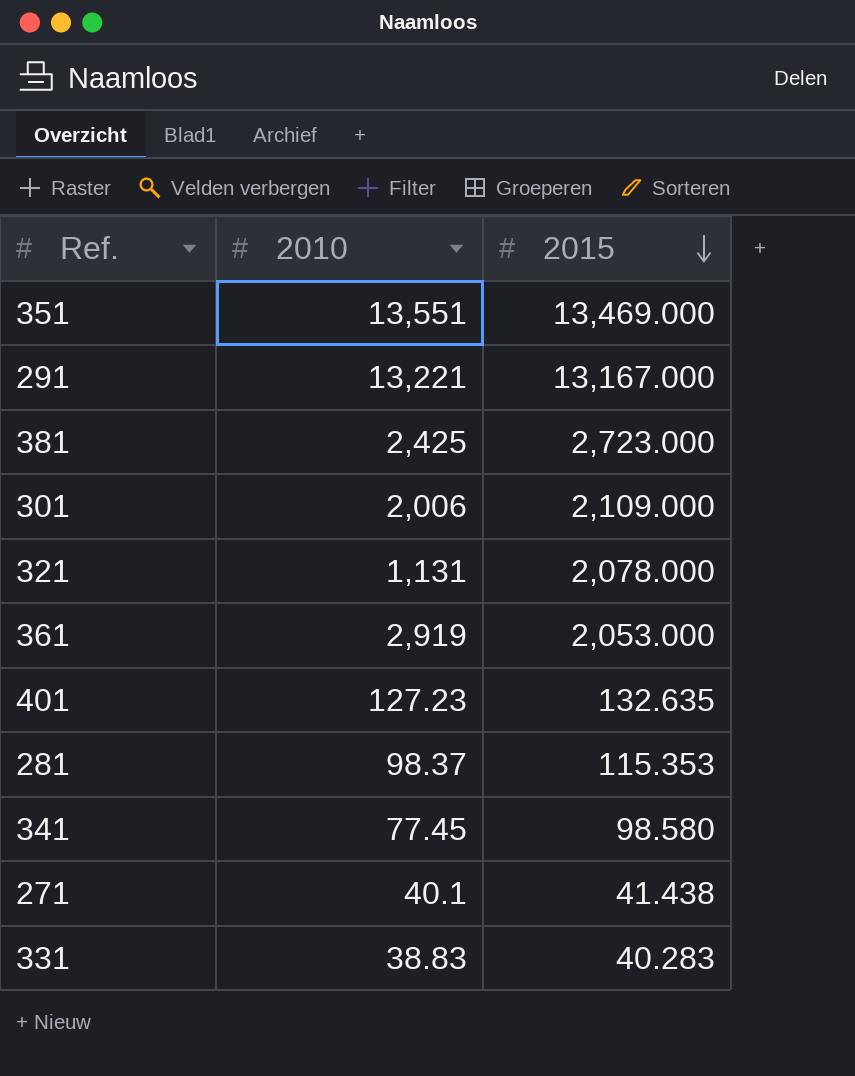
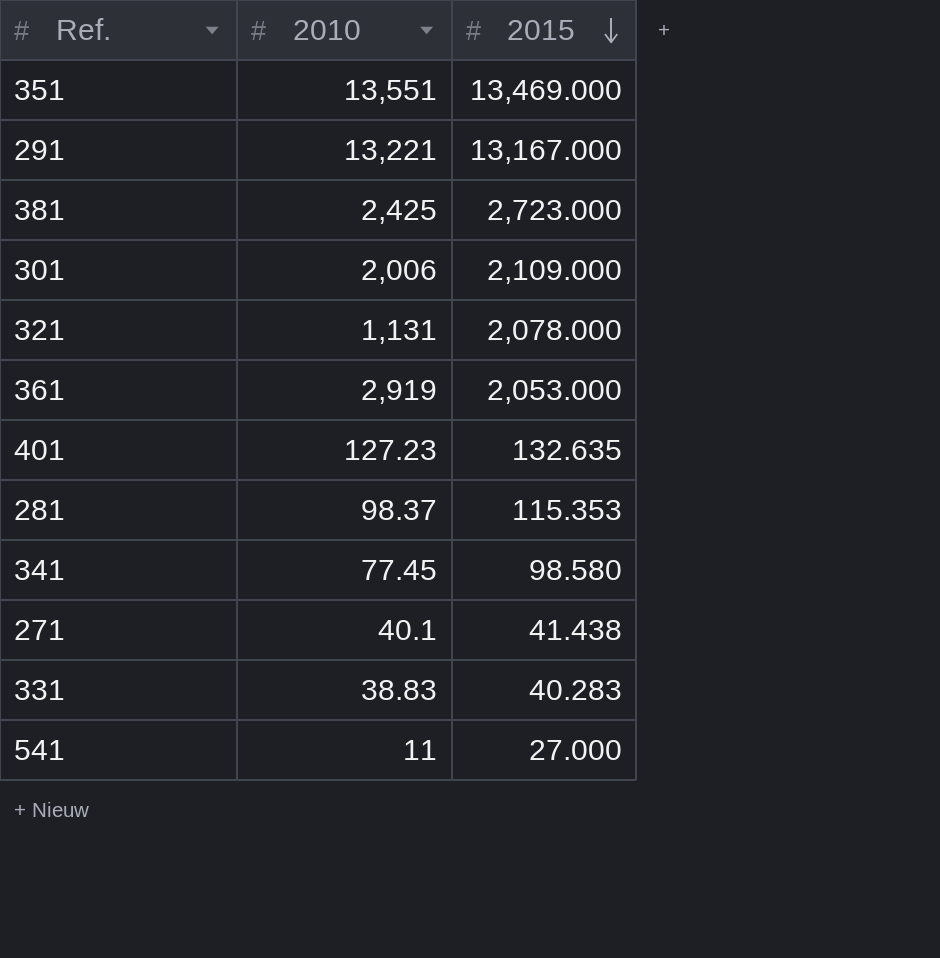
row 541: none -> 11 | 27.000

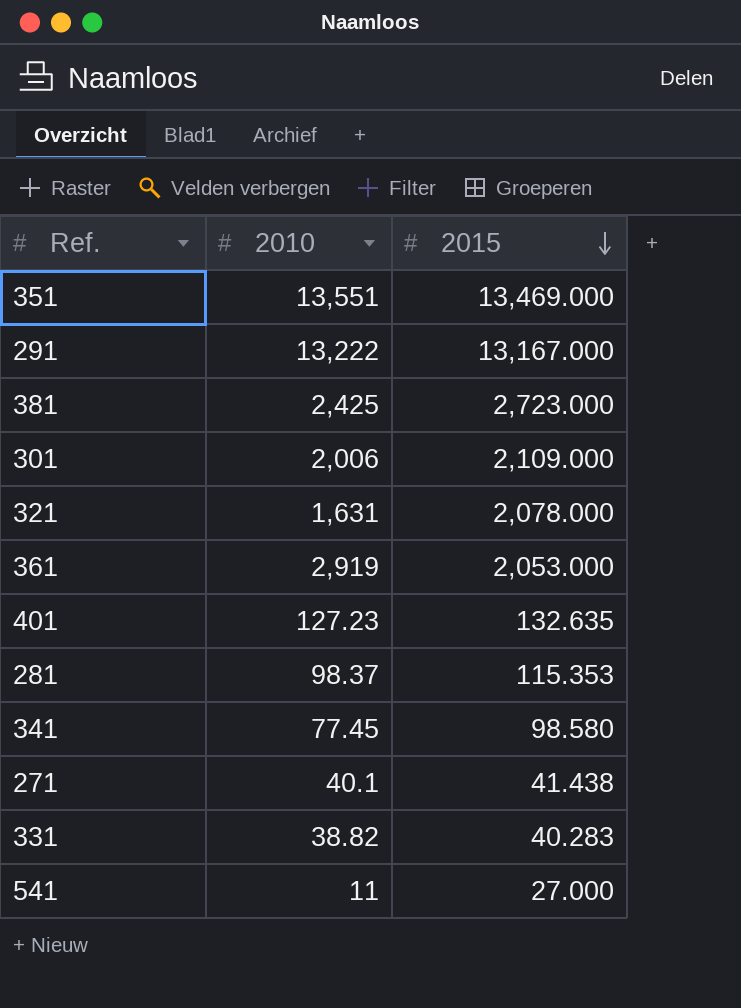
291 | 2010: 13,221 -> 13,222
321 | 2010: 1,131 -> 1,631
331 | 2010: 38.83 -> 38.82

